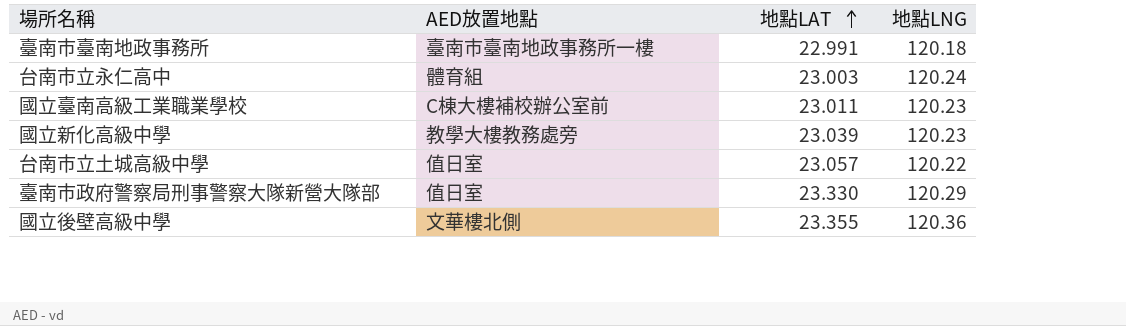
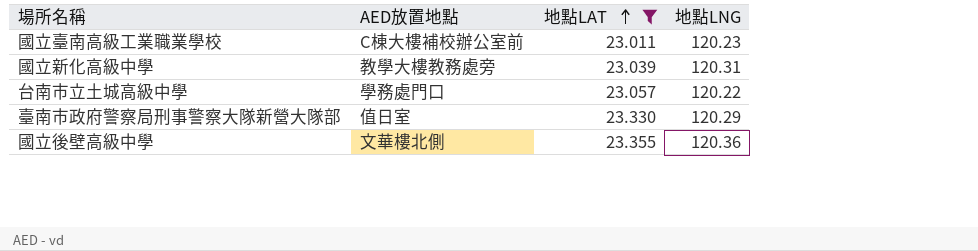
filter: none -> 地點LAT >= 23.011
國立新化高級中學 | 地點LNG: 120.23 -> 120.31
台南市立土城高級中學 | AED放置地點: 值日室 -> 學務處門口

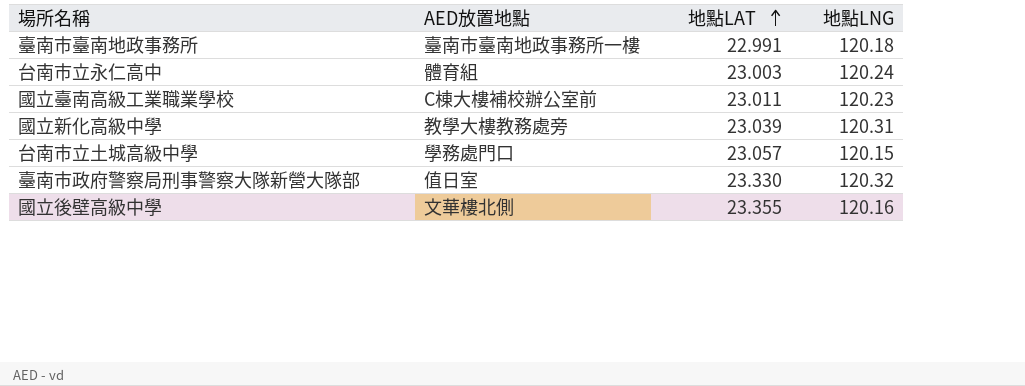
filter: 地點LAT >= 23.011 -> none
台南市立土城高級中學 | 地點LNG: 120.22 -> 120.15
臺南市政府警察局刑事警察大隊新營大隊部 | 地點LNG: 120.29 -> 120.32
國立後壁高級中學 | 地點LNG: 120.36 -> 120.16

